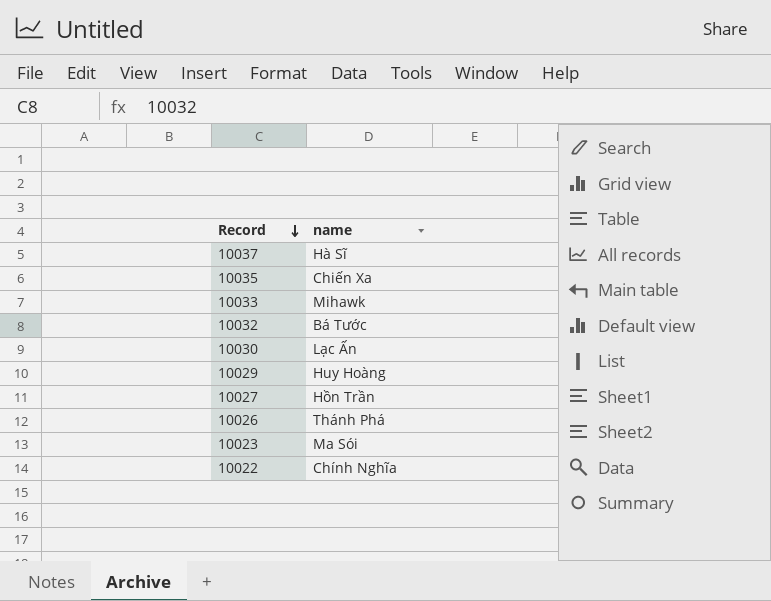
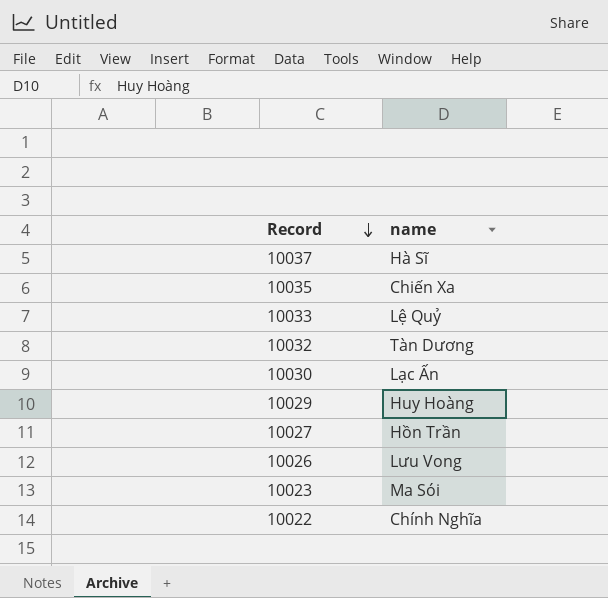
10033 | name: Mihawk -> Lệ Quỷ
10032 | name: Bá Tước -> Tàn Dương
10026 | name: Thánh Phá -> Lưu Vong

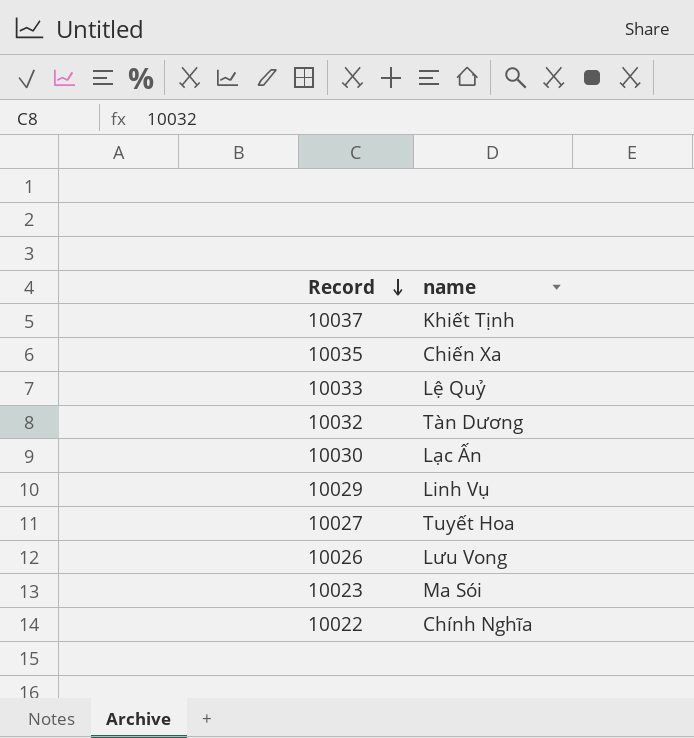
10037 | name: Hà Sĩ -> Khiết Tịnh
10029 | name: Huy Hoàng -> Linh Vụ
10027 | name: Hồn Trần -> Tuyết Hoa

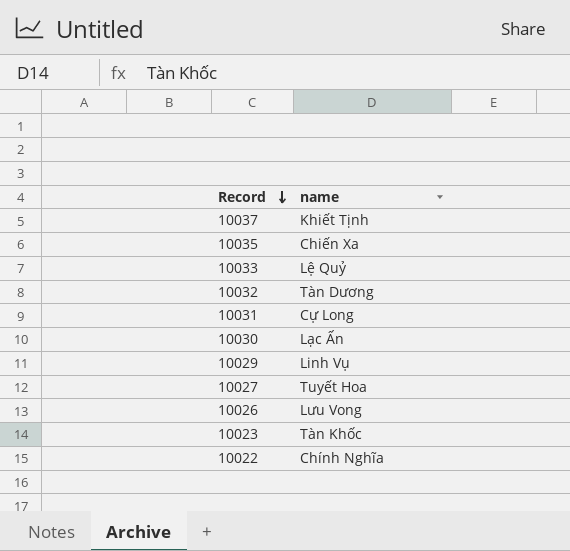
row 10031: none -> Cự Long
10023 | name: Ma Sói -> Tàn Khốc

